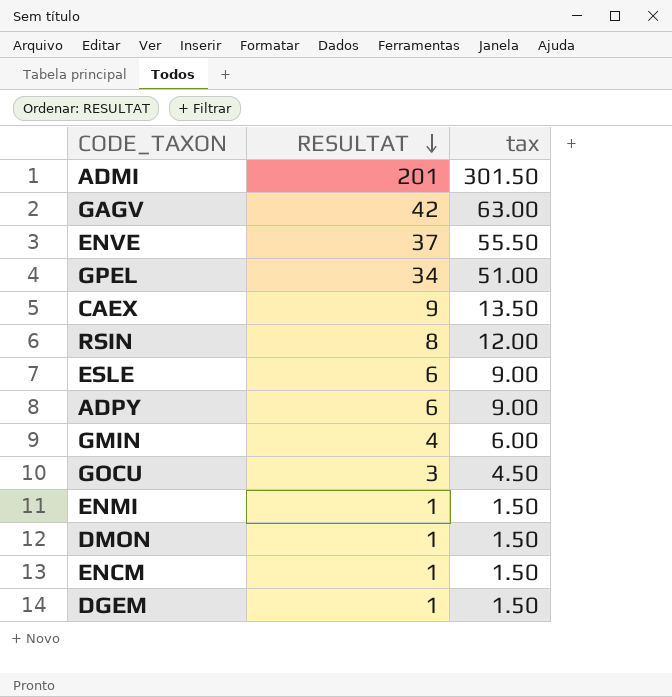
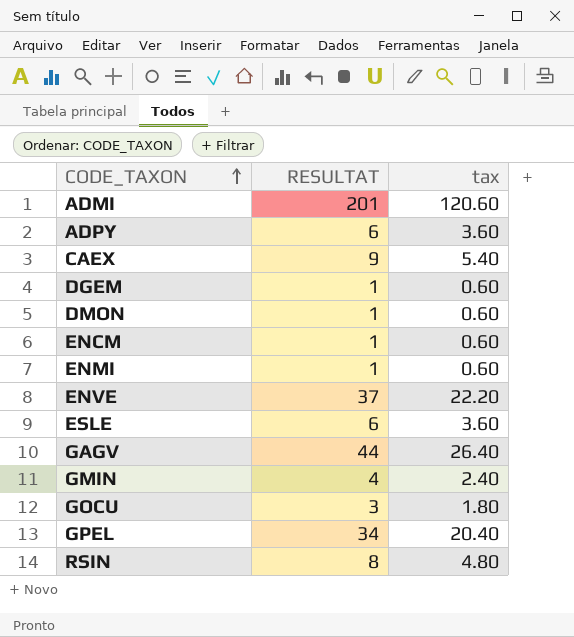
row order: RESULTAT descending -> CODE_TAXON ascending
column tax | formula: [RESULTAT] * 1.5 -> [RESULTAT] * 0.6
GAGV | RESULTAT: 42 -> 44

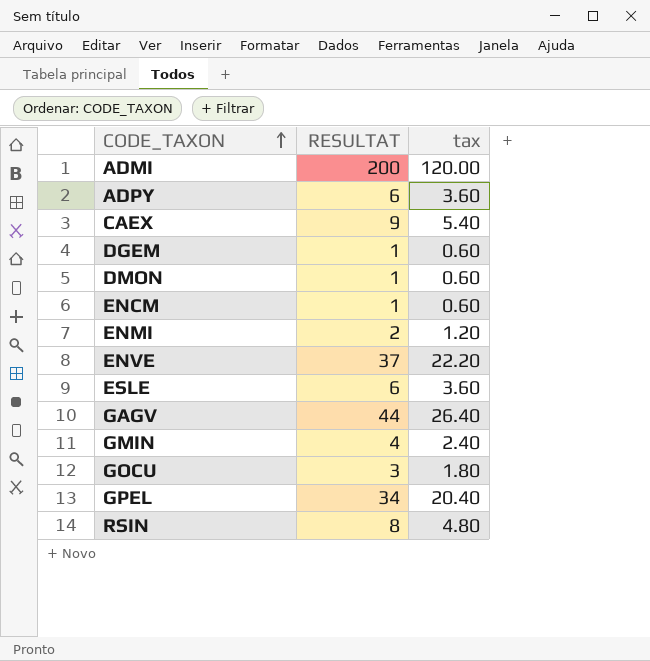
ADMI | RESULTAT: 201 -> 200
ADMI | tax: 120.60 -> 120.00
ENMI | RESULTAT: 1 -> 2
ENMI | tax: 0.60 -> 1.20

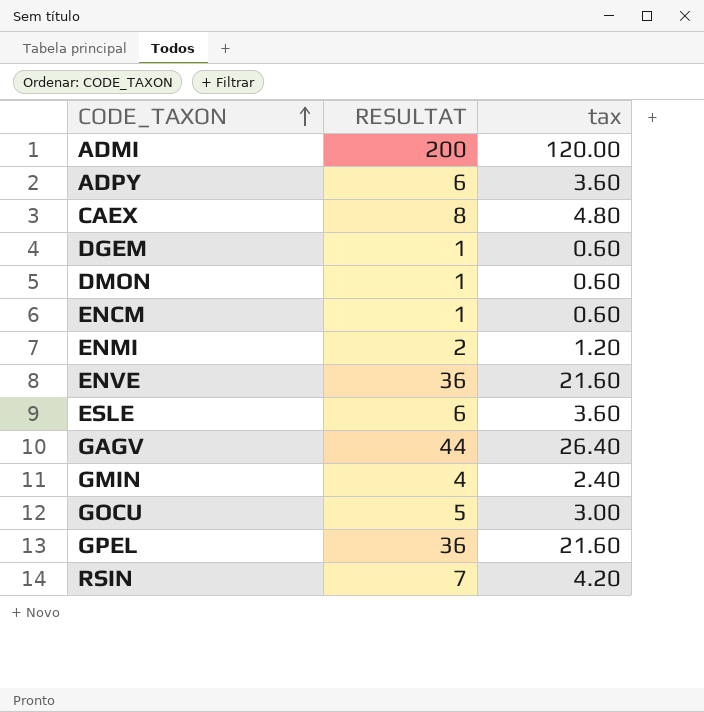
CAEX | RESULTAT: 9 -> 8
CAEX | tax: 5.40 -> 4.80
ENVE | RESULTAT: 37 -> 36
ENVE | tax: 22.20 -> 21.60
GOCU | RESULTAT: 3 -> 5
GOCU | tax: 1.80 -> 3.00
GPEL | RESULTAT: 34 -> 36
GPEL | tax: 20.40 -> 21.60
RSIN | RESULTAT: 8 -> 7
RSIN | tax: 4.80 -> 4.20

